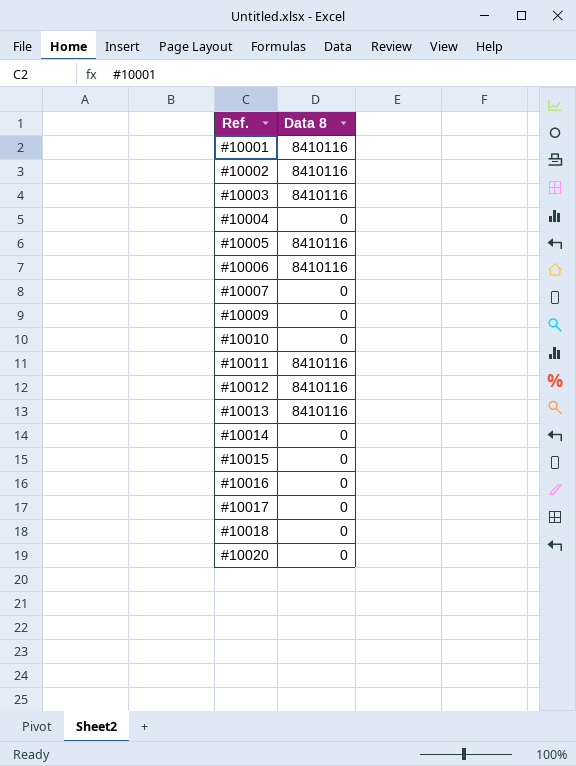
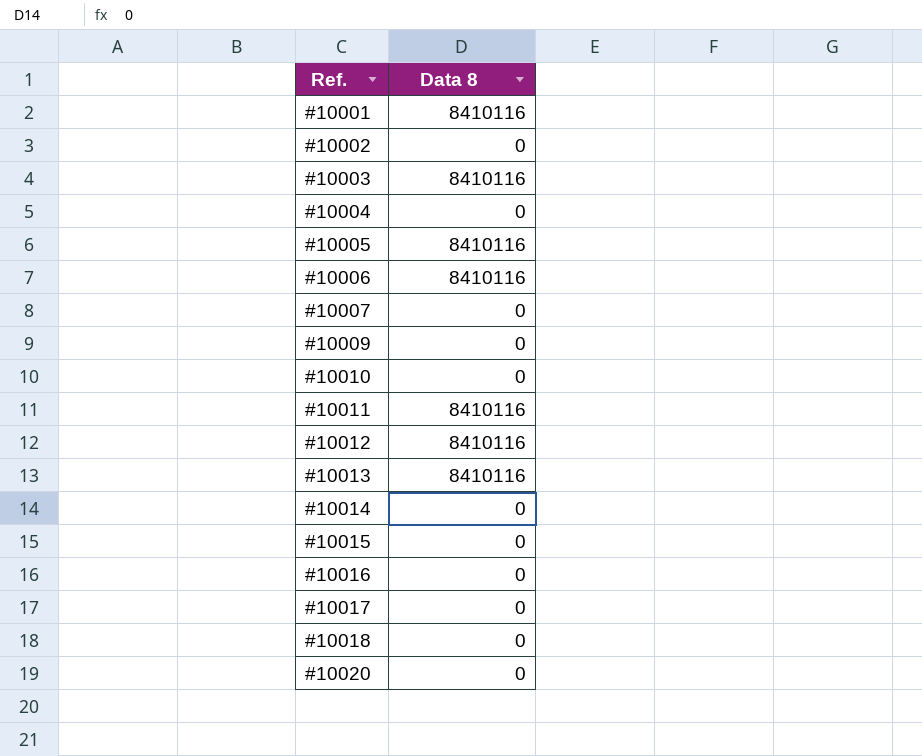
#10002 | Data 8: 8410116 -> 0

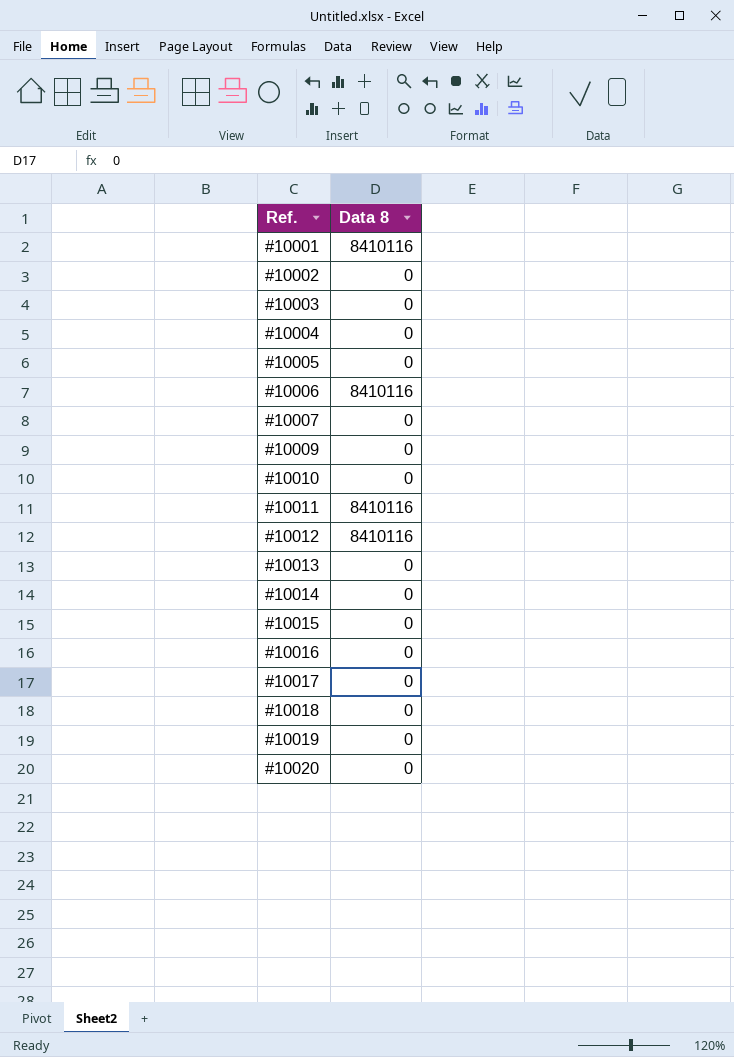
#10003 | Data 8: 8410116 -> 0
#10005 | Data 8: 8410116 -> 0
#10013 | Data 8: 8410116 -> 0
row #10019: none -> 0

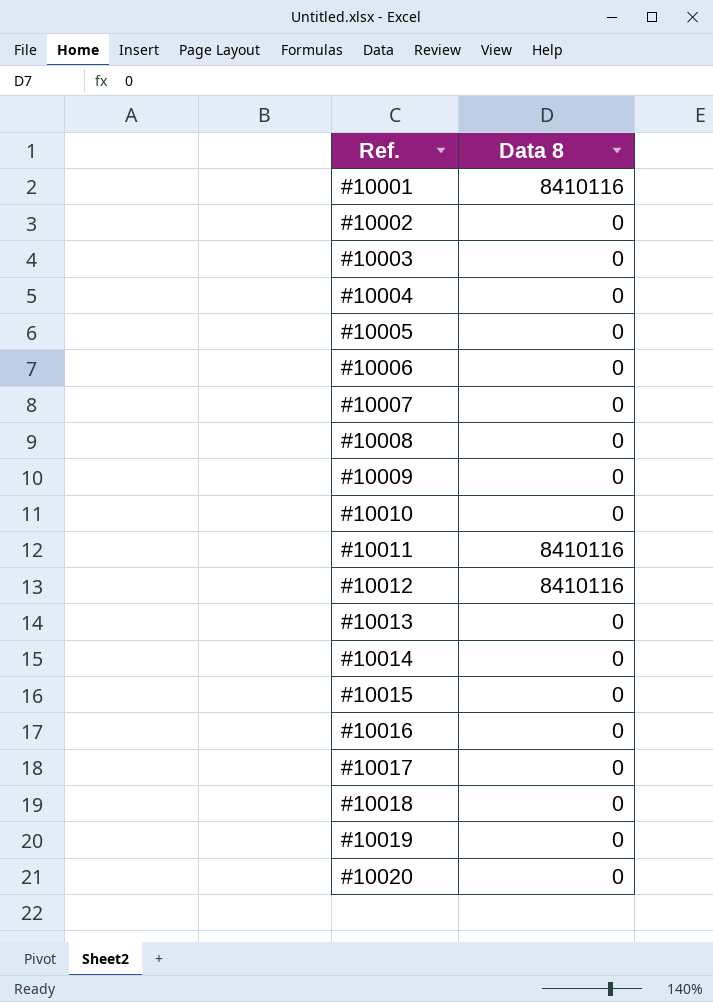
#10006 | Data 8: 8410116 -> 0
row #10008: none -> 0

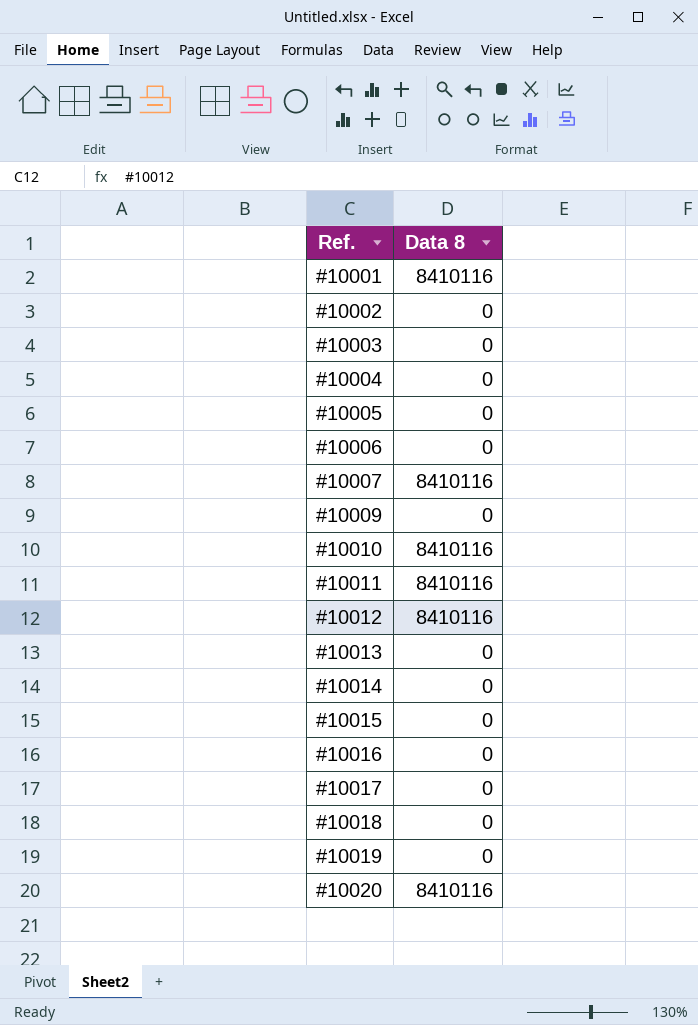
row #10008: 0 -> none
#10007 | Data 8: 0 -> 8410116
#10010 | Data 8: 0 -> 8410116
#10020 | Data 8: 0 -> 8410116

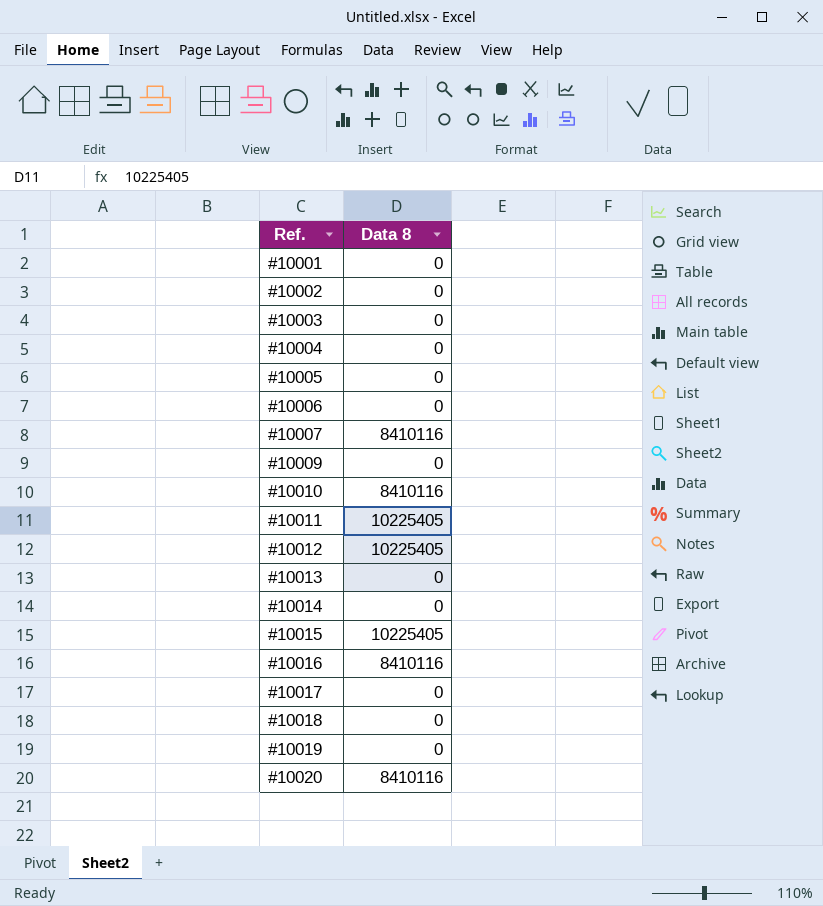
#10001 | Data 8: 8410116 -> 0
#10011 | Data 8: 8410116 -> 10225405
#10012 | Data 8: 8410116 -> 10225405
#10015 | Data 8: 0 -> 10225405
#10016 | Data 8: 0 -> 8410116

